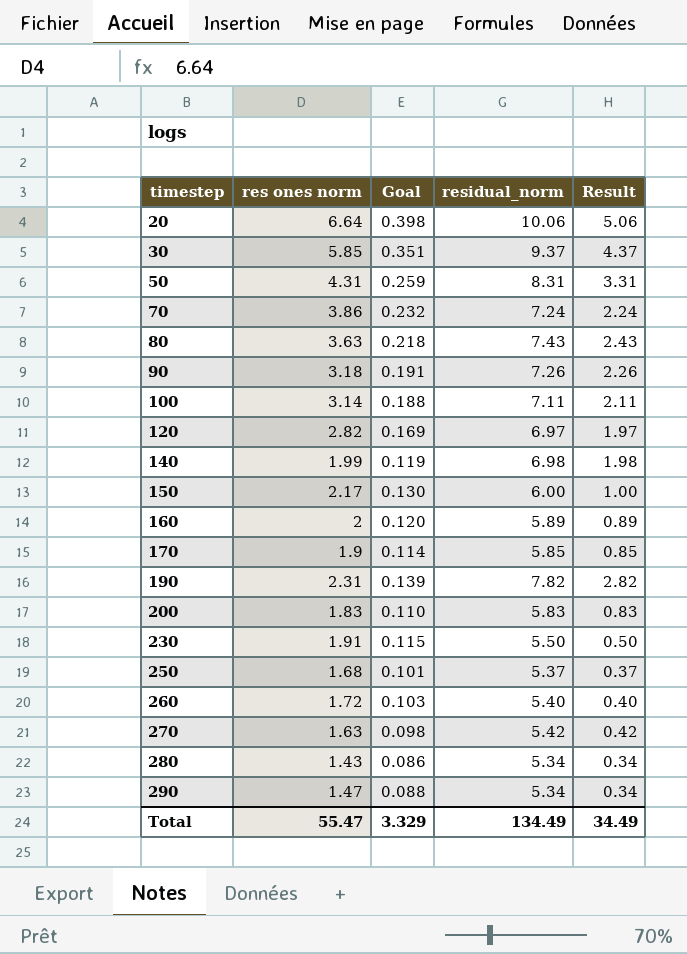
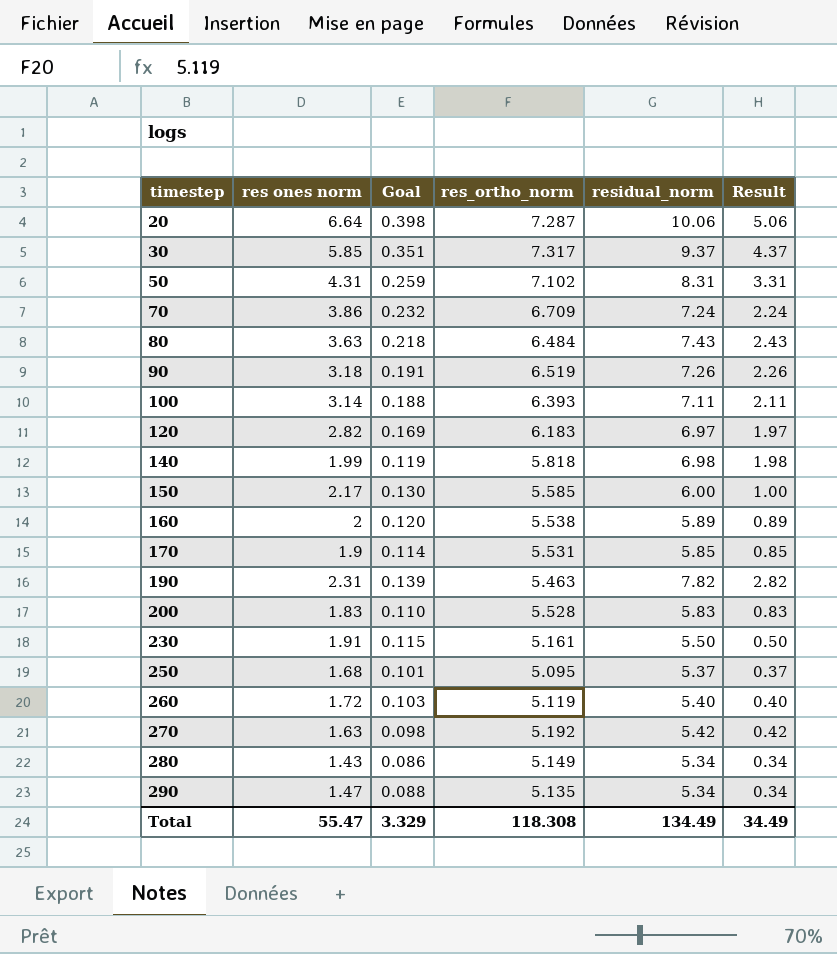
column res_ortho_norm | position: none -> 4

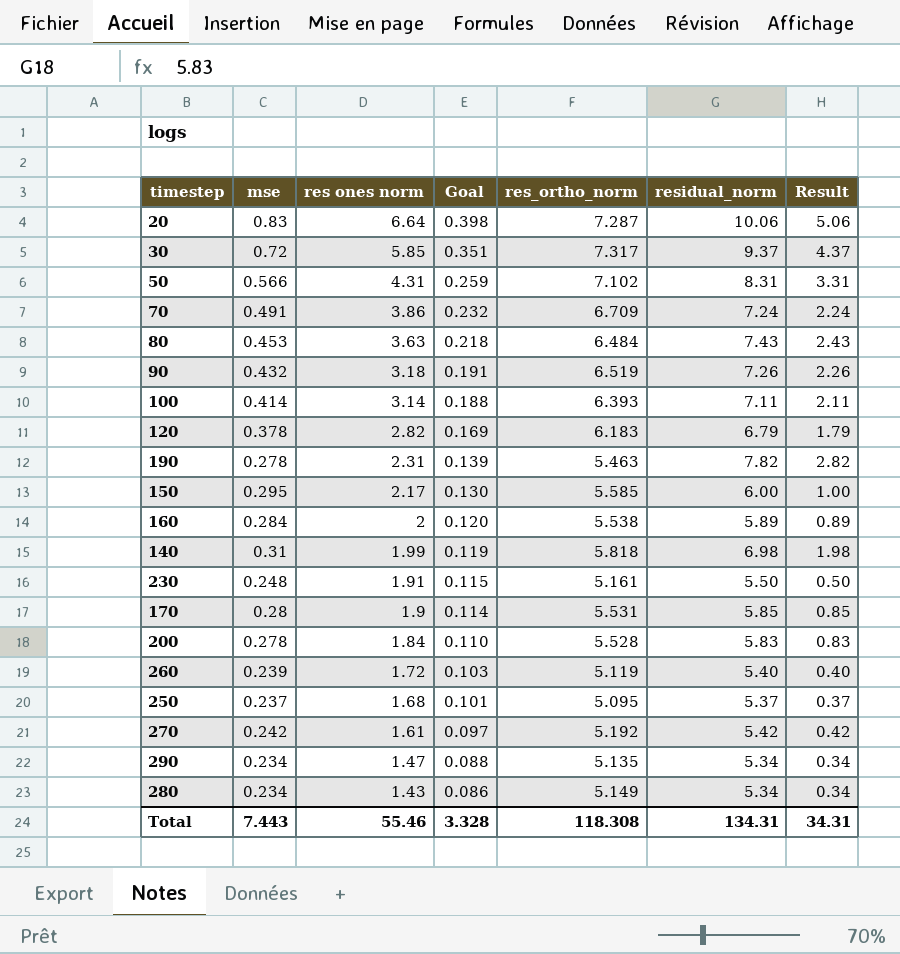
row order: timestep ascending -> res ones norm descending
column mse | position: none -> 2
120 | residual_norm: 6.97 -> 6.79
120 | Result: 1.97 -> 1.79
200 | res ones norm: 1.83 -> 1.84
270 | res ones norm: 1.63 -> 1.61
270 | Goal: 0.098 -> 0.097
Total | res ones norm: 55.47 -> 55.46
Total | Goal: 3.329 -> 3.328
Total | residual_norm: 134.49 -> 134.31
Total | Result: 34.49 -> 34.31

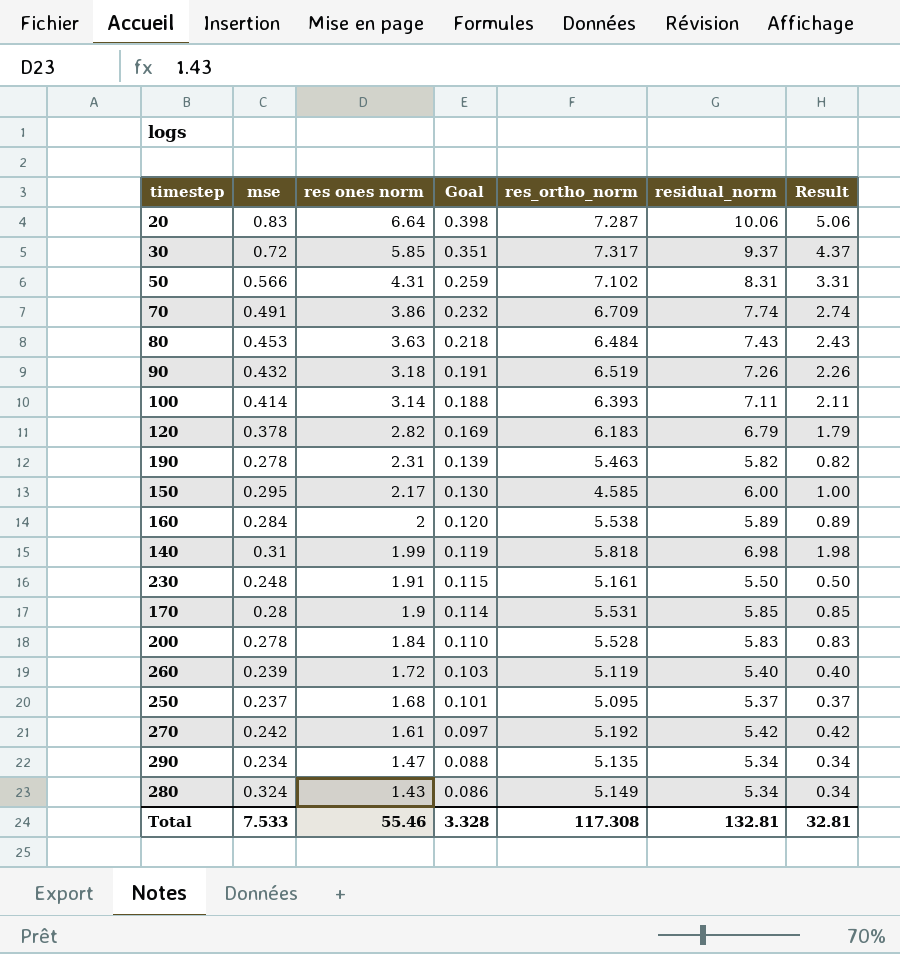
70 | residual_norm: 7.24 -> 7.74
70 | Result: 2.24 -> 2.74
190 | residual_norm: 7.82 -> 5.82
190 | Result: 2.82 -> 0.82
150 | res_ortho_norm: 5.585 -> 4.585
280 | mse: 0.234 -> 0.324
Total | mse: 7.443 -> 7.533
Total | res_ortho_norm: 118.308 -> 117.308
Total | residual_norm: 134.31 -> 132.81
Total | Result: 34.31 -> 32.81

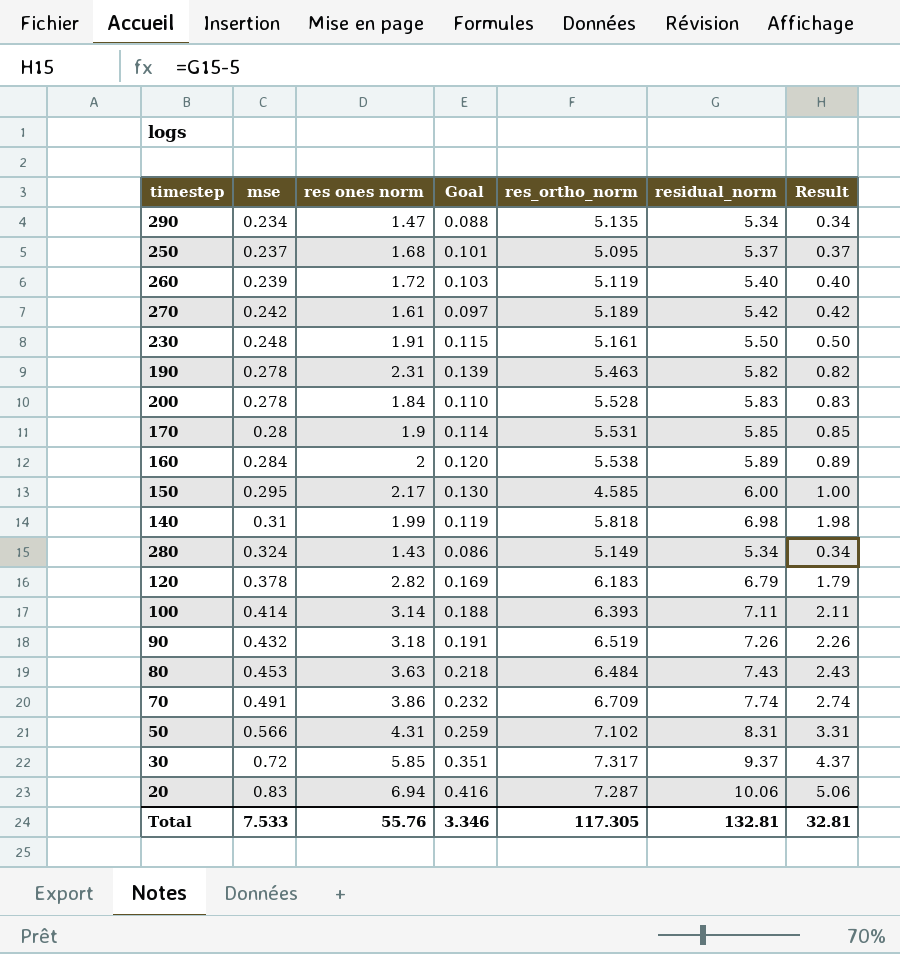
row order: res ones norm descending -> mse ascending
270 | res_ortho_norm: 5.192 -> 5.189
20 | res ones norm: 6.64 -> 6.94
20 | Goal: 0.398 -> 0.416
Total | res ones norm: 55.46 -> 55.76
Total | Goal: 3.328 -> 3.346
Total | res_ortho_norm: 117.308 -> 117.305

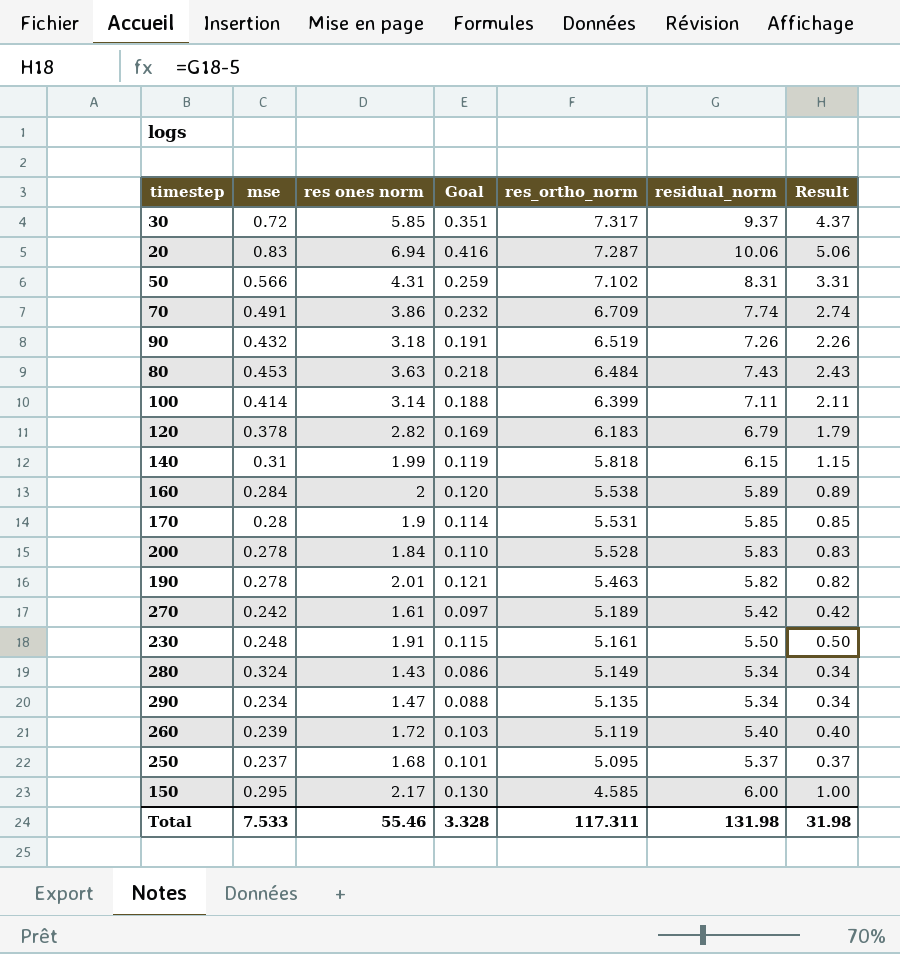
row order: mse ascending -> res_ortho_norm descending
100 | res_ortho_norm: 6.393 -> 6.399
140 | residual_norm: 6.98 -> 6.15
140 | Result: 1.98 -> 1.15
190 | res ones norm: 2.31 -> 2.01
190 | Goal: 0.139 -> 0.121
Total | res ones norm: 55.76 -> 55.46
Total | Goal: 3.346 -> 3.328
Total | res_ortho_norm: 117.305 -> 117.311
Total | residual_norm: 132.81 -> 131.98
Total | Result: 32.81 -> 31.98

